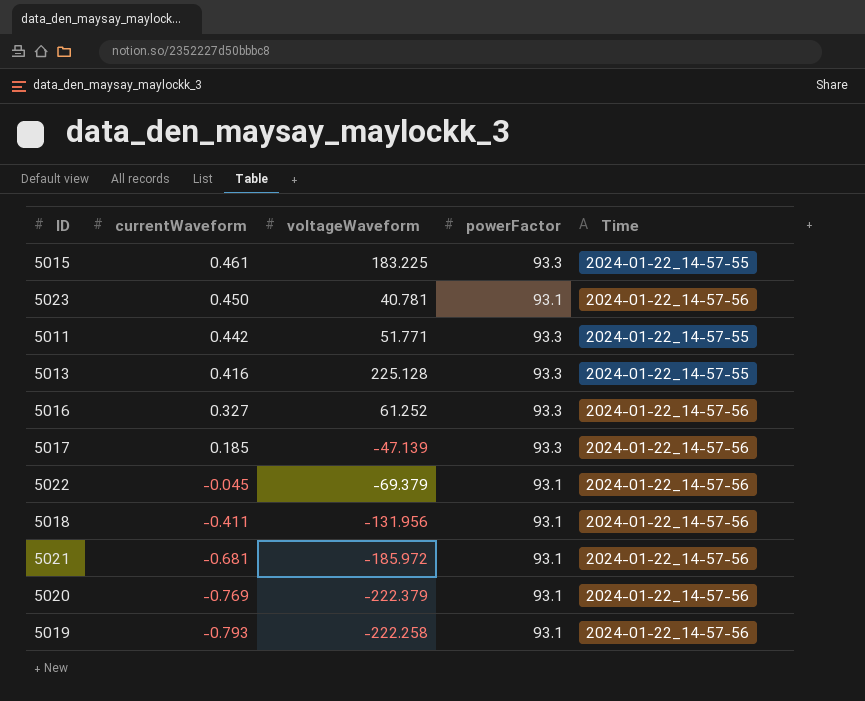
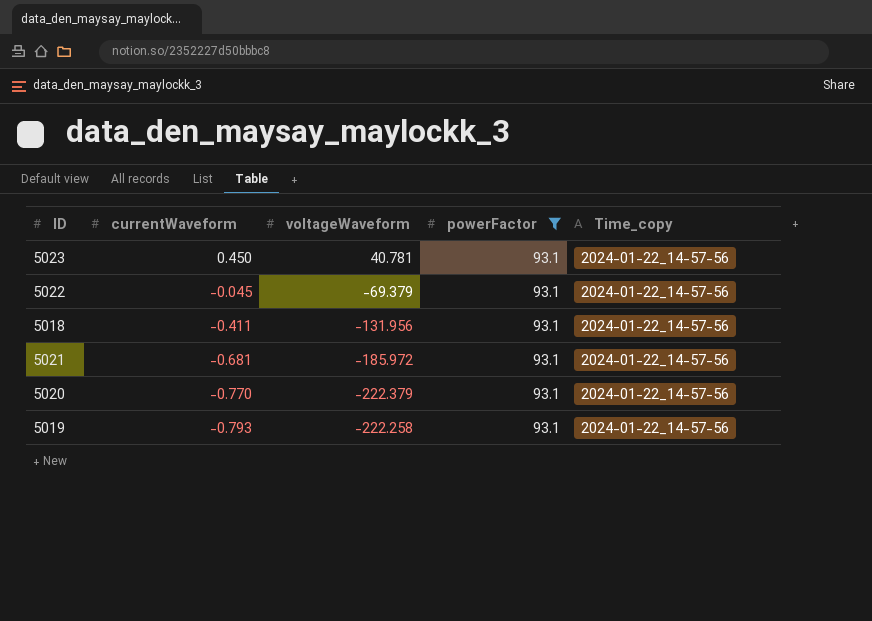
filter: none -> powerFactor = 93.1
column name: Time -> Time_copy
5020 | currentWaveform: -0.769 -> -0.770

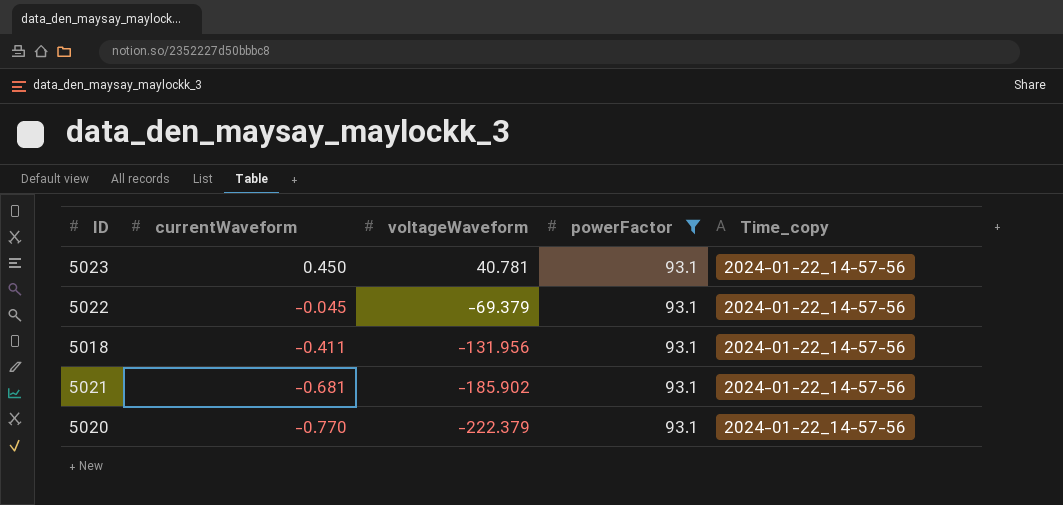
row 5019: -0.793 | -222.258 | 93.1 | 2024-01-22_14-57-56 -> none
5021 | voltageWaveform: -185.972 -> -185.902

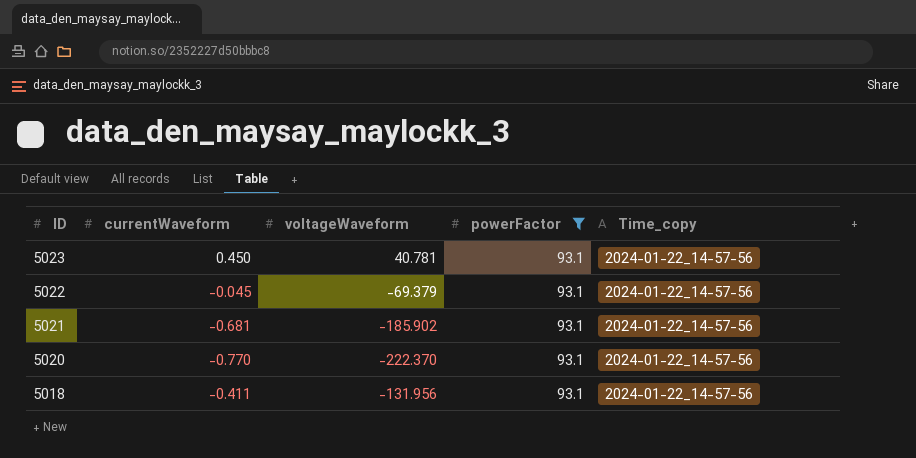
row order: currentWaveform descending -> ID descending
5020 | voltageWaveform: -222.379 -> -222.370

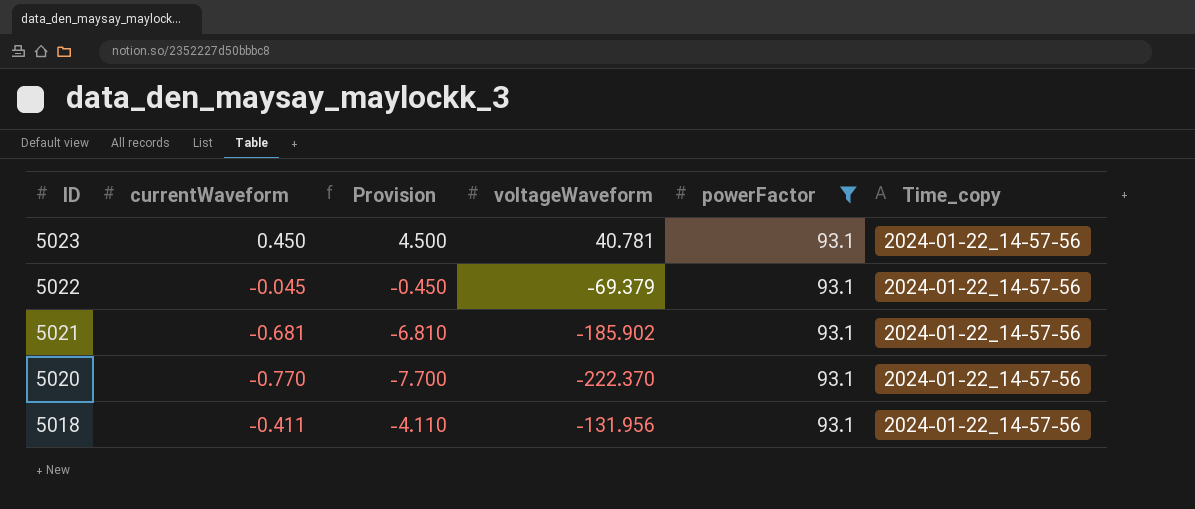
column Provision | formula: none -> [currentWaveform] * 10

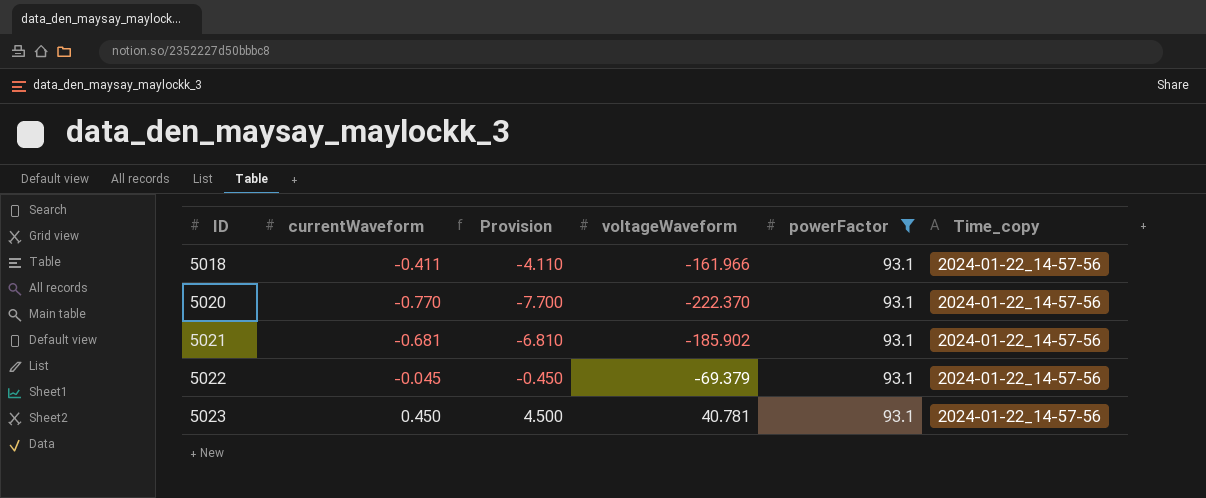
row order: ID descending -> ID ascending
5018 | voltageWaveform: -131.956 -> -161.966

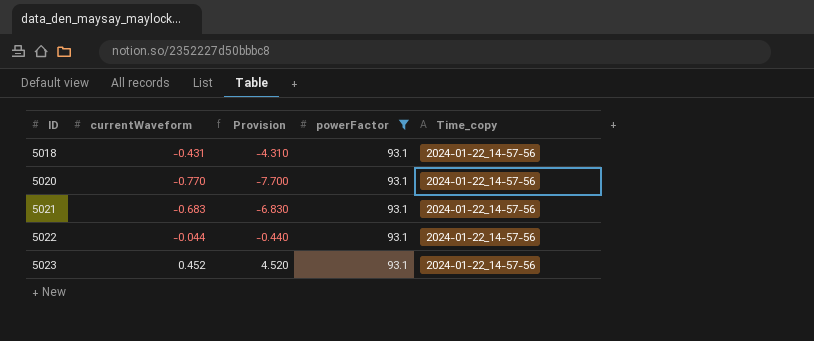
column voltageWaveform | position: 4 -> none
5018 | currentWaveform: -0.411 -> -0.431
5018 | Provision: -4.110 -> -4.310
5021 | currentWaveform: -0.681 -> -0.683
5021 | Provision: -6.810 -> -6.830
5022 | currentWaveform: -0.045 -> -0.044
5022 | Provision: -0.450 -> -0.440
5023 | currentWaveform: 0.450 -> 0.452
5023 | Provision: 4.500 -> 4.520

